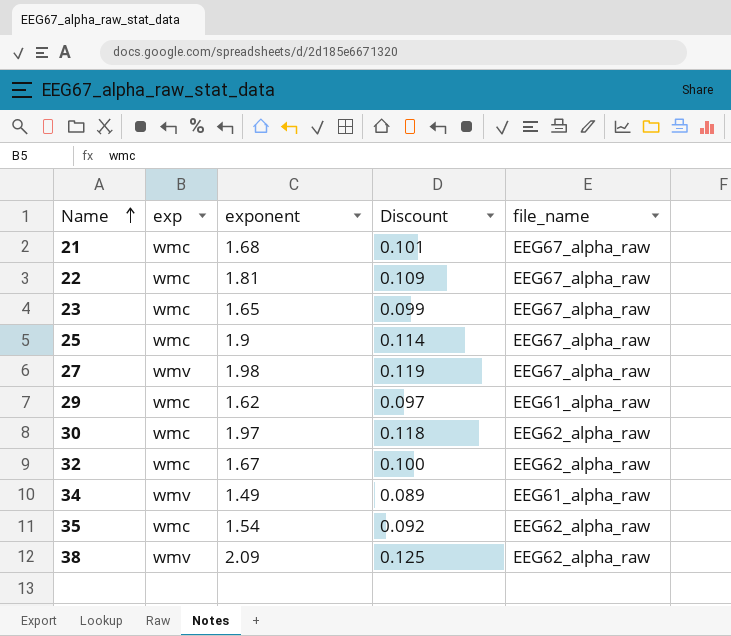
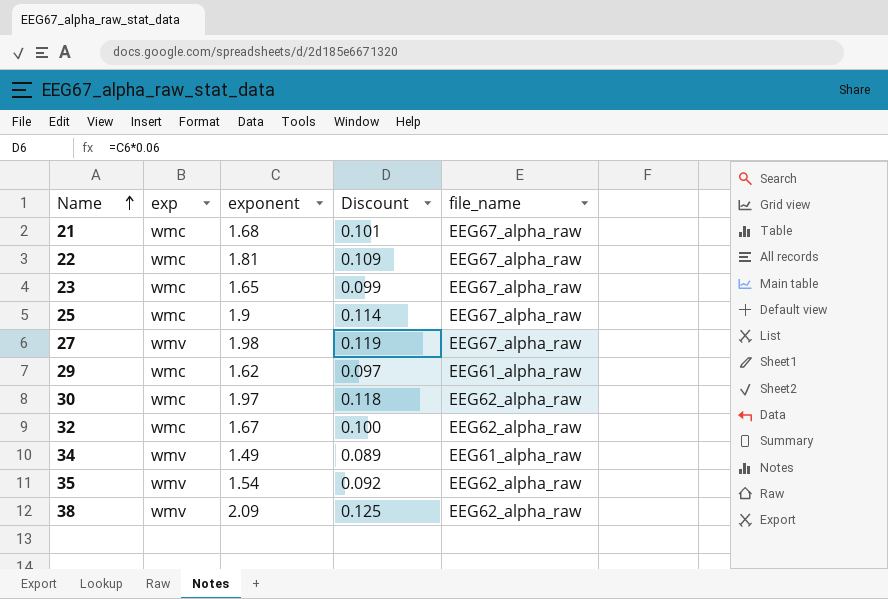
35 | exp: wmc -> wmv

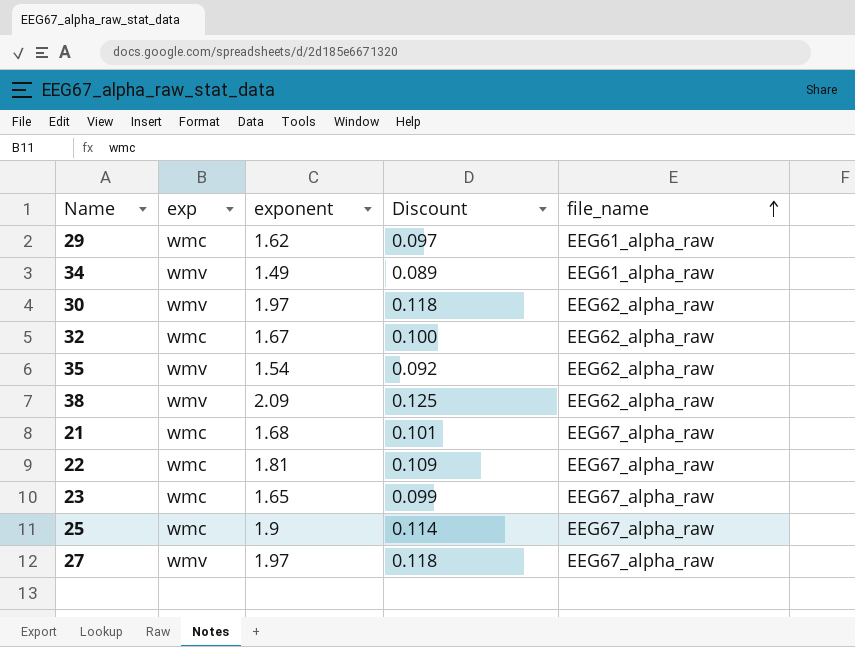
row order: Name ascending -> file_name ascending
30 | exp: wmc -> wmv
27 | exponent: 1.98 -> 1.97
27 | Discount: 0.119 -> 0.118

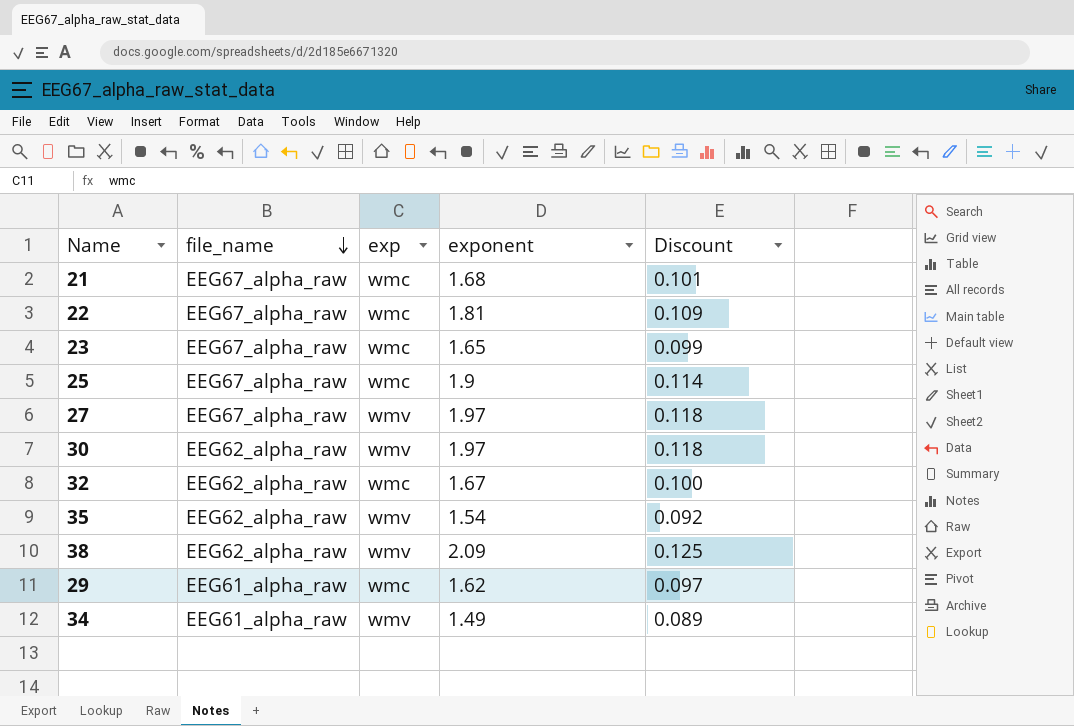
row order: file_name ascending -> file_name descending
column file_name | position: 5 -> 2

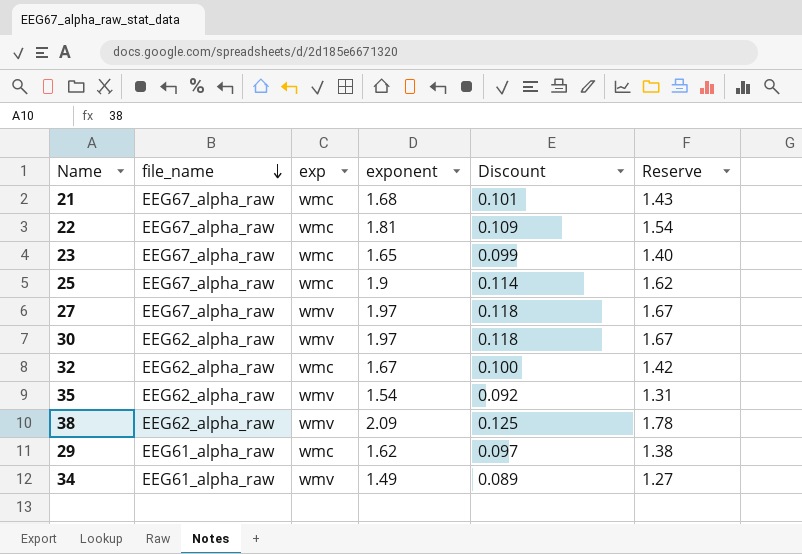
column Reserve | formula: none -> [exponent] * 0.85

